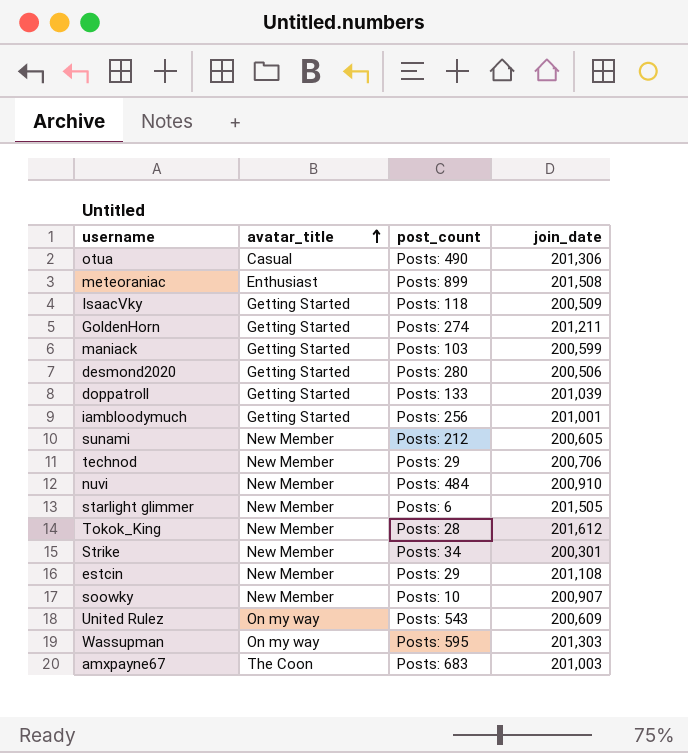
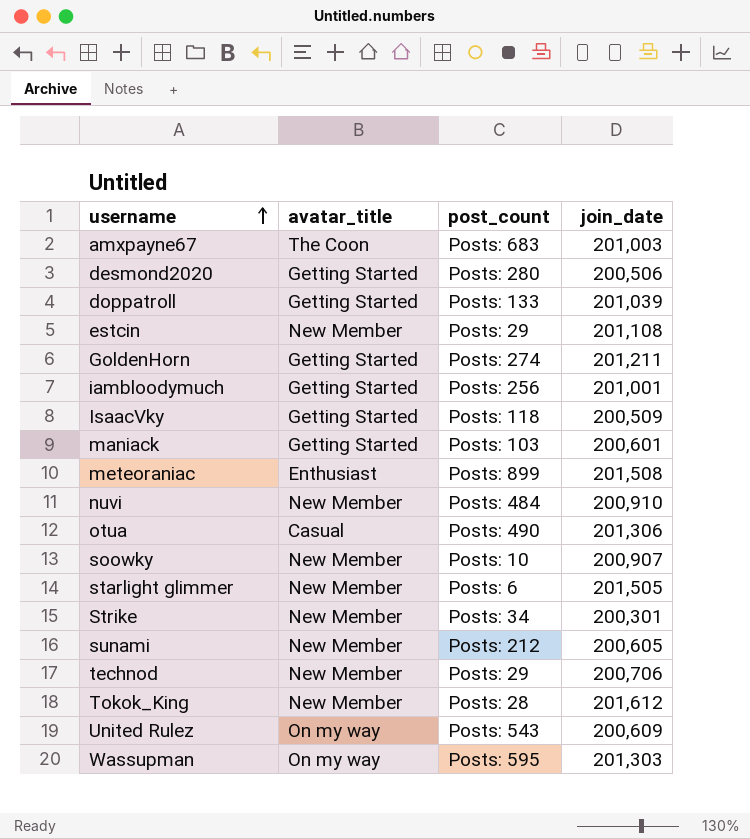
row order: avatar_title ascending -> username ascending
maniack | join_date: 200,599 -> 200,601

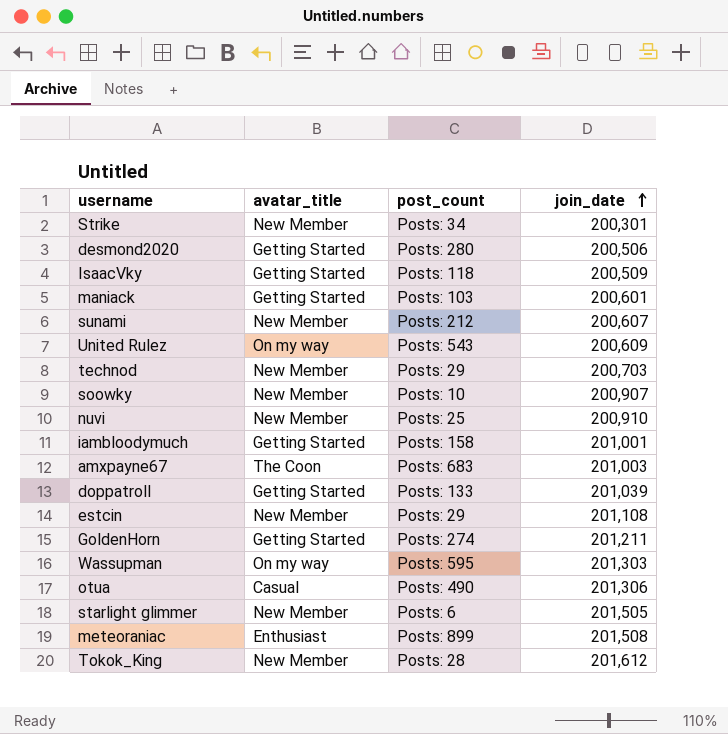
row order: username ascending -> join_date ascending
sunami | join_date: 200,605 -> 200,607
technod | join_date: 200,706 -> 200,703
nuvi | post_count: Posts: 484 -> Posts: 25
iambloodymuch | post_count: Posts: 256 -> Posts: 158

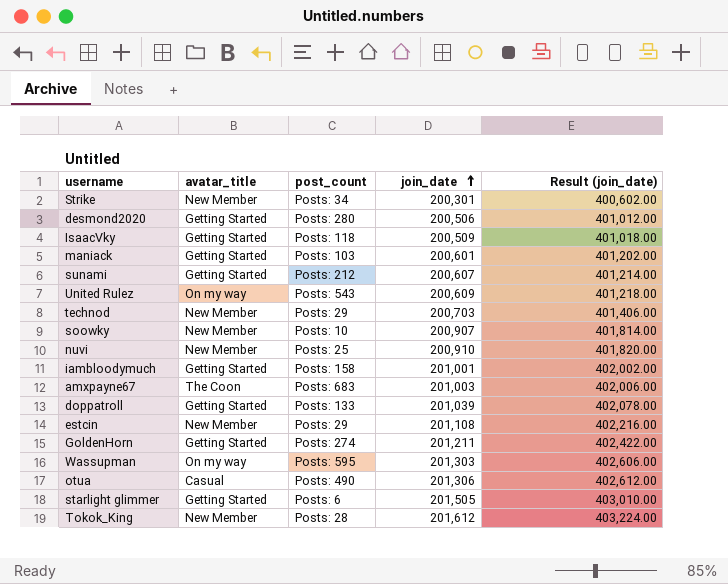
column Result (join_date) | formula: none -> [join_date] * 2
row meteoraniac: Enthusiast | Posts: 899 | 201,508 -> none
sunami | avatar_title: New Member -> Getting Started
starlight glimmer | avatar_title: New Member -> Getting Started

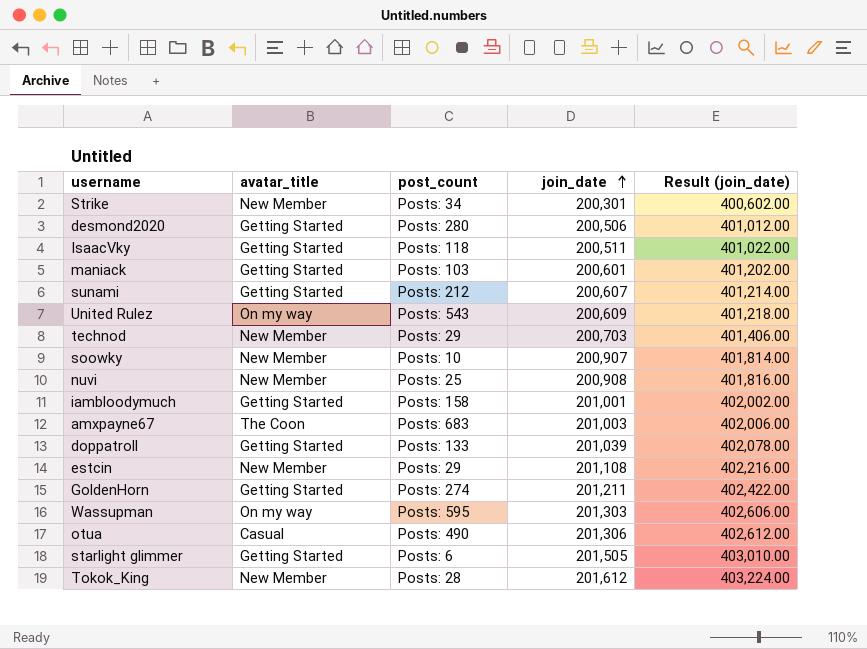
IsaacVky | join_date: 200,509 -> 200,511
IsaacVky | Result (join_date): 401,018.00 -> 401,022.00
nuvi | join_date: 200,910 -> 200,908
nuvi | Result (join_date): 401,820.00 -> 401,816.00

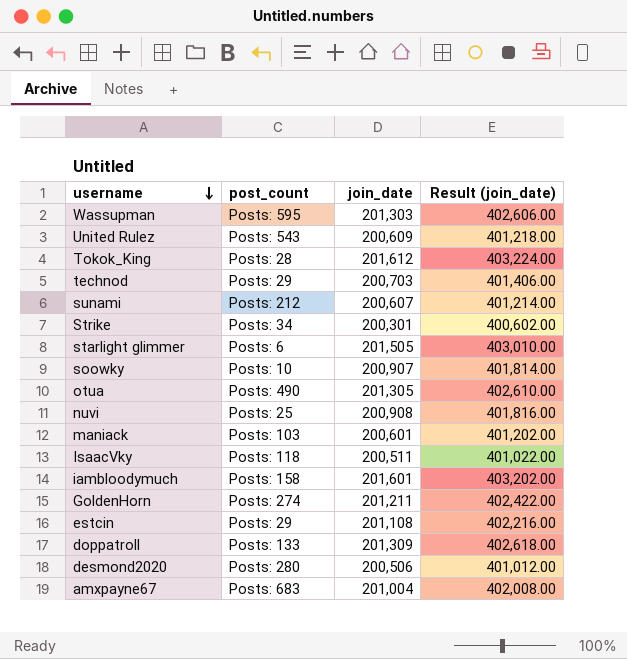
row order: join_date ascending -> username descending
column avatar_title | position: 2 -> none
otua | join_date: 201,306 -> 201,305
otua | Result (join_date): 402,612.00 -> 402,610.00
iambloodymuch | join_date: 201,001 -> 201,601
iambloodymuch | Result (join_date): 402,002.00 -> 403,202.00
doppatroll | join_date: 201,039 -> 201,309
doppatroll | Result (join_date): 402,078.00 -> 402,618.00
amxpayne67 | join_date: 201,003 -> 201,004
amxpayne67 | Result (join_date): 402,006.00 -> 402,008.00

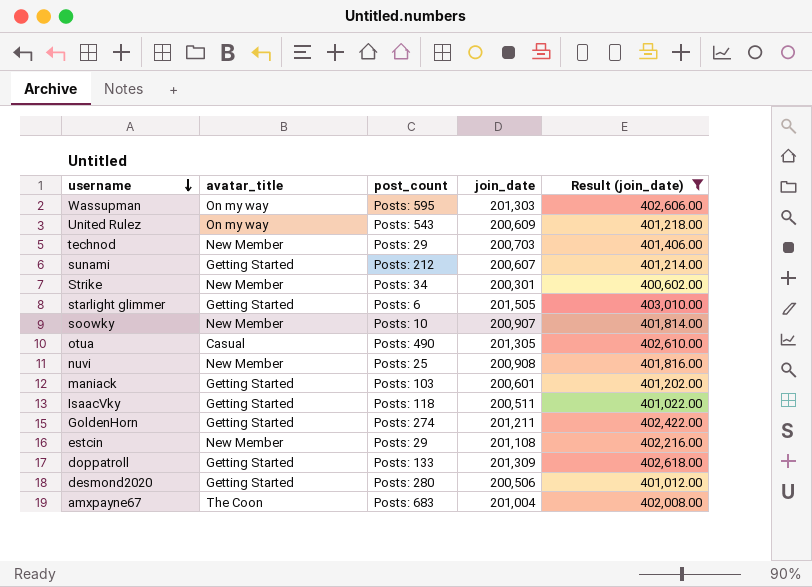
filter: none -> Result (join_date) <= 403,010.00
column avatar_title | position: none -> 2

